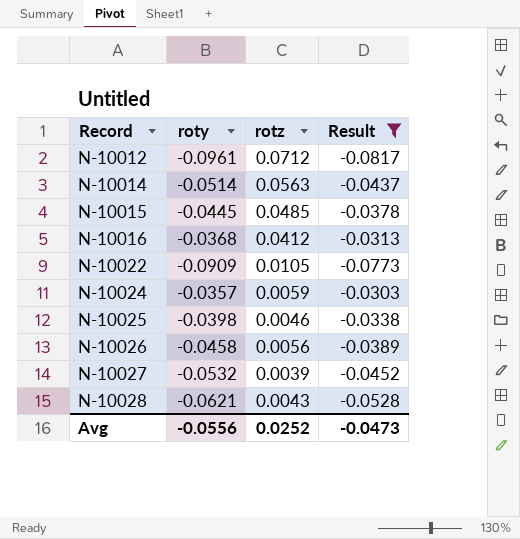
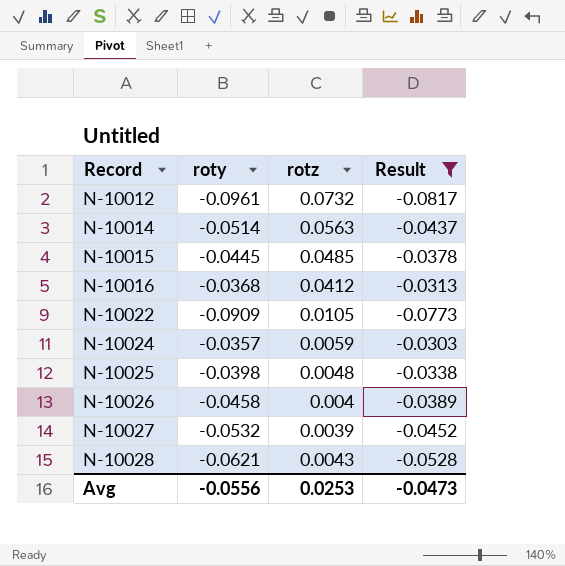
N-10012 | rotz: 0.0712 -> 0.0732
N-10025 | rotz: 0.0046 -> 0.0048
N-10026 | rotz: 0.0056 -> 0.004
Avg | rotz: 0.0252 -> 0.0253

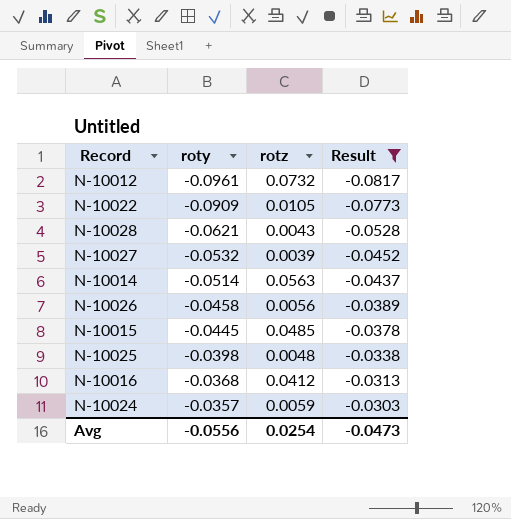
row order: Record ascending -> roty ascending
N-10026 | rotz: 0.004 -> 0.0056
Avg | rotz: 0.0253 -> 0.0254

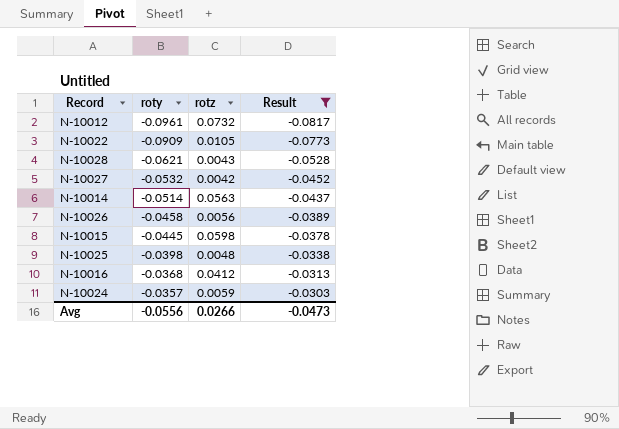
N-10027 | rotz: 0.0039 -> 0.0042
N-10015 | rotz: 0.0485 -> 0.0598
Avg | rotz: 0.0254 -> 0.0266

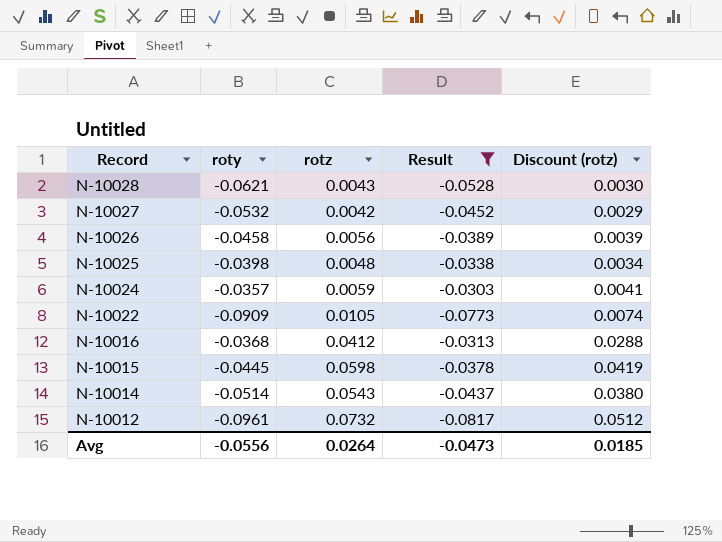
row order: roty ascending -> Record descending
column Discount (rotz) | formula: none -> [rotz] * 0.7
N-10014 | rotz: 0.0563 -> 0.0543
Avg | rotz: 0.0266 -> 0.0264

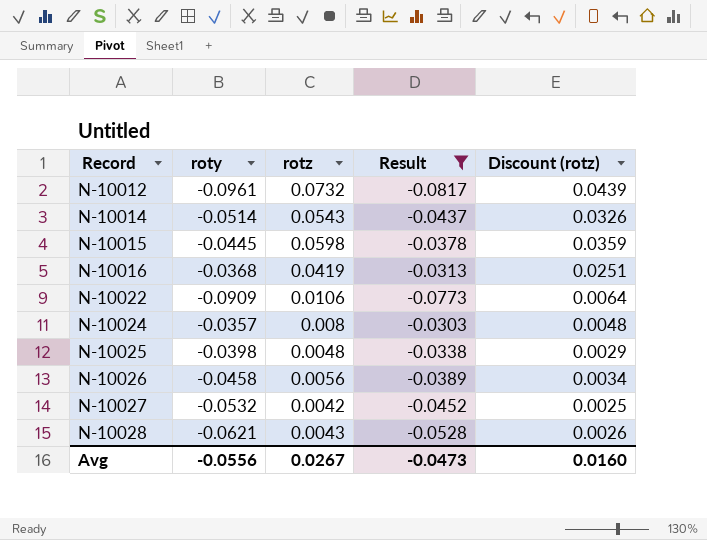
row order: Record descending -> Record ascending
column Discount (rotz) | formula: [rotz] * 0.7 -> [rotz] * 0.6
N-10016 | rotz: 0.0412 -> 0.0419
N-10022 | rotz: 0.0105 -> 0.0106
N-10024 | rotz: 0.0059 -> 0.008
Avg | rotz: 0.0264 -> 0.0267
Avg | Discount (rotz): 0.0185 -> 0.0160

